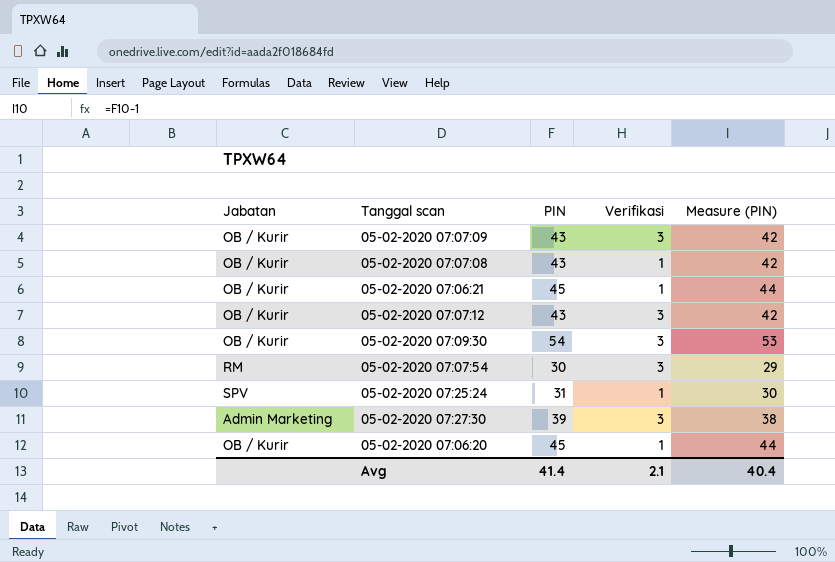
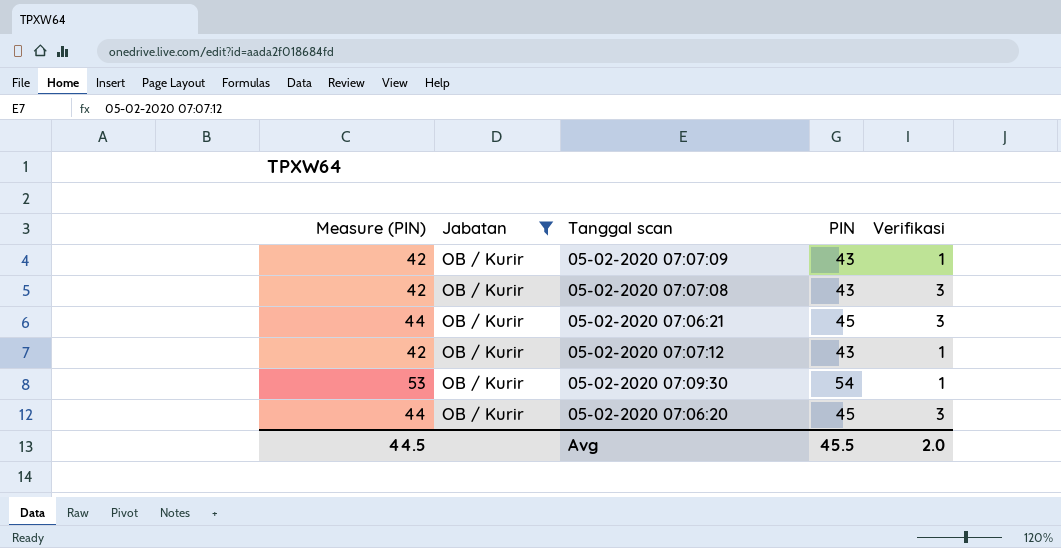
filter: none -> Jabatan = OB / Kurir
column Measure (PIN) | position: 5 -> 1
05-02-2020 07:07:09 | Verifikasi: 3 -> 1
05-02-2020 07:07:08 | Verifikasi: 1 -> 3
05-02-2020 07:06:21 | Verifikasi: 1 -> 3
05-02-2020 07:07:12 | Verifikasi: 3 -> 1
05-02-2020 07:09:30 | Verifikasi: 3 -> 1
05-02-2020 07:06:20 | Verifikasi: 1 -> 3
Avg | Measure (PIN): 40.4 -> 44.5
Avg | PIN: 41.4 -> 45.5
Avg | Verifikasi: 2.1 -> 2.0

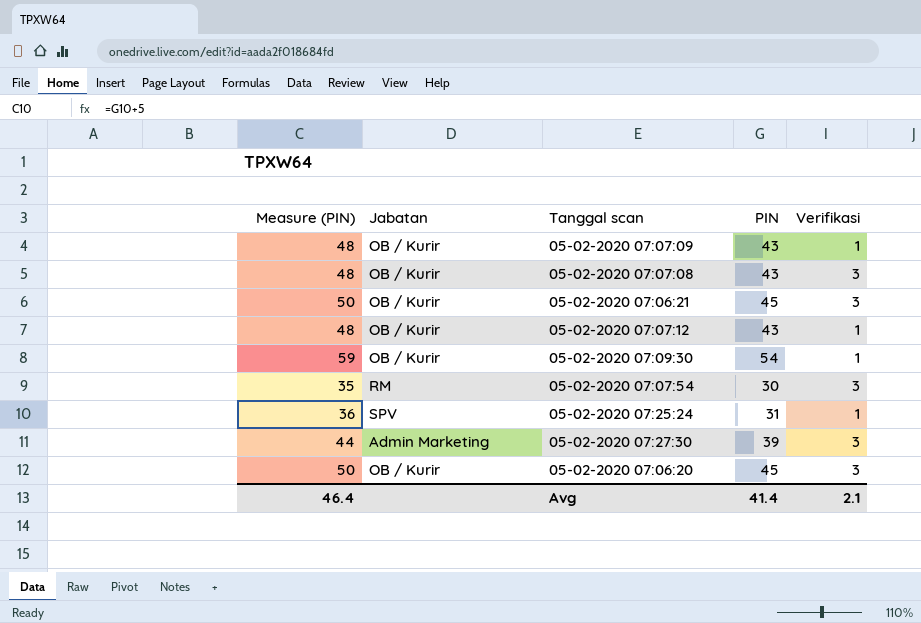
filter: Jabatan = OB / Kurir -> none
column Measure (PIN) | formula: [PIN] - 1 -> [PIN] + 5
Avg | Measure (PIN): 44.5 -> 46.4
Avg | PIN: 45.5 -> 41.4
Avg | Verifikasi: 2.0 -> 2.1

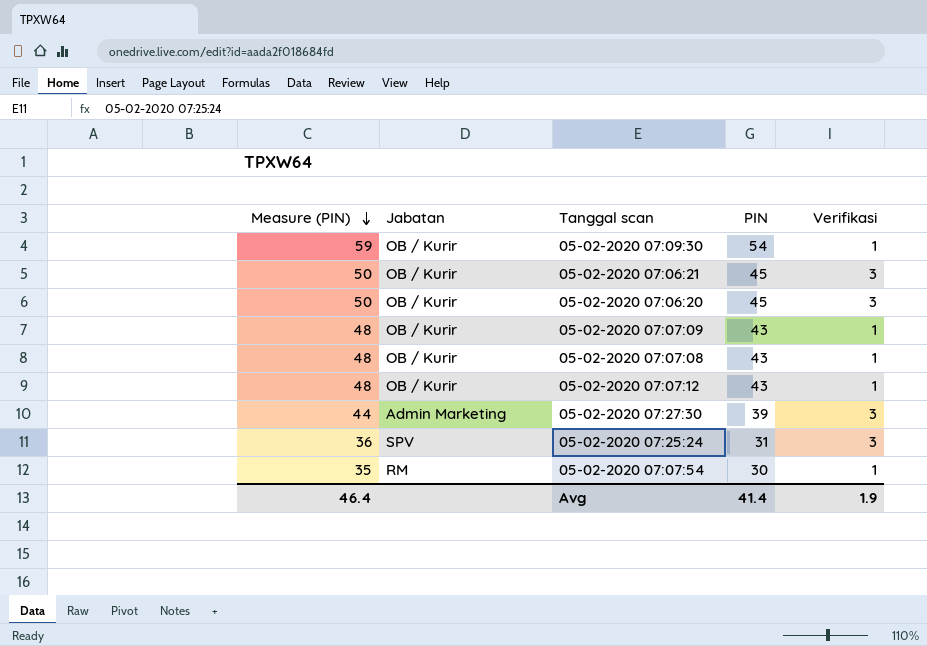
row order: none -> Measure (PIN) descending
05-02-2020 07:07:08 | Verifikasi: 3 -> 1
05-02-2020 07:25:24 | Verifikasi: 1 -> 3
05-02-2020 07:07:54 | Verifikasi: 3 -> 1
Avg | Verifikasi: 2.1 -> 1.9

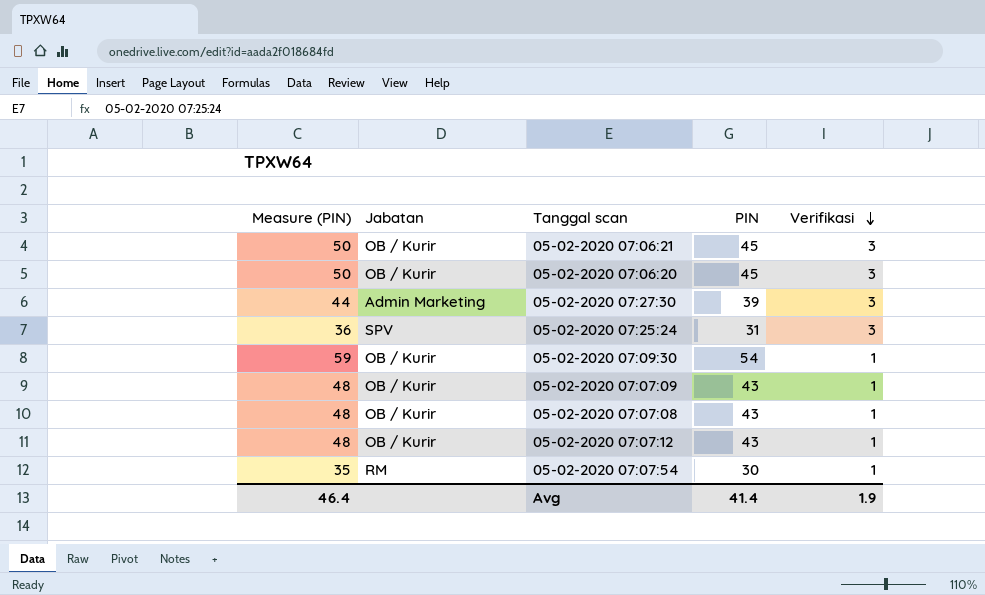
row order: Measure (PIN) descending -> Verifikasi descending

